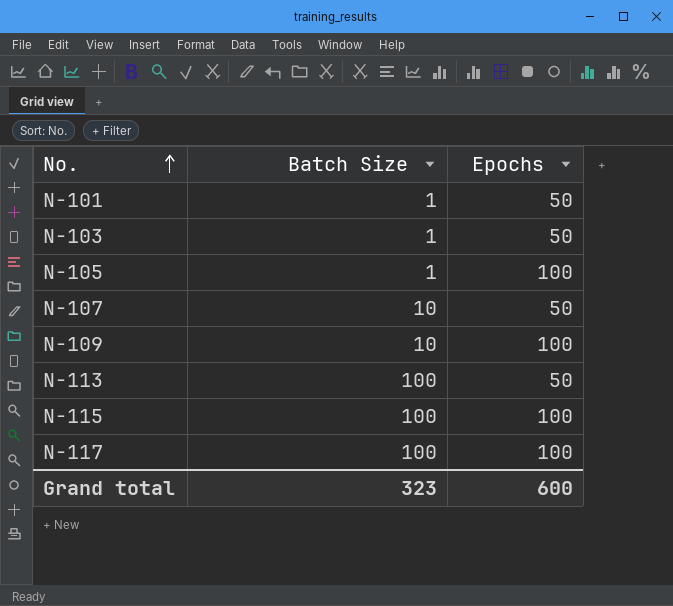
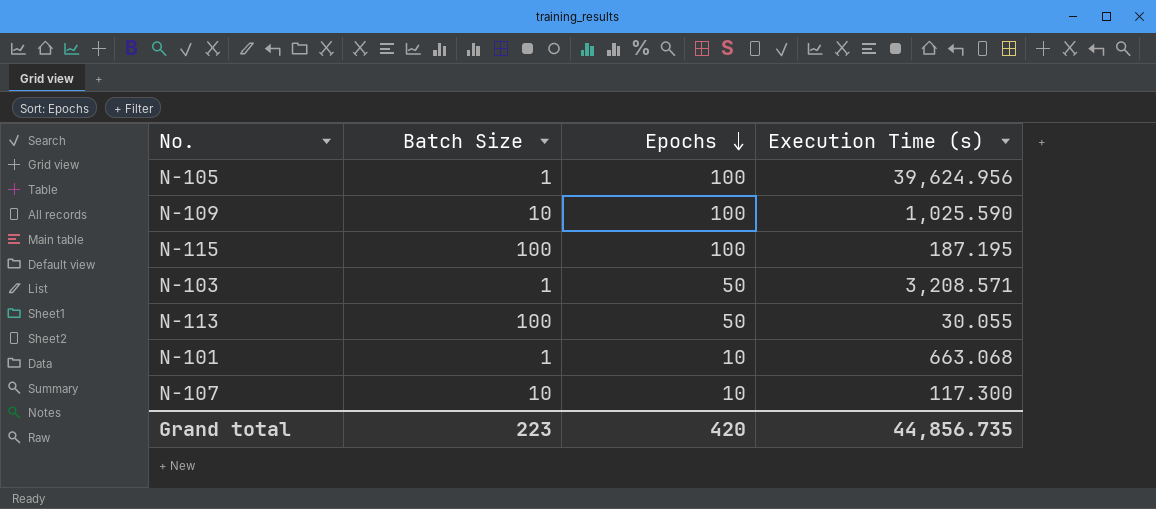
row order: No. ascending -> Epochs descending
column Execution Time (s) | position: none -> 4
row N-117: 100 | 100 -> none
N-101 | Epochs: 50 -> 10
N-107 | Epochs: 50 -> 10
Grand total | Batch Size: 323 -> 223
Grand total | Epochs: 600 -> 420

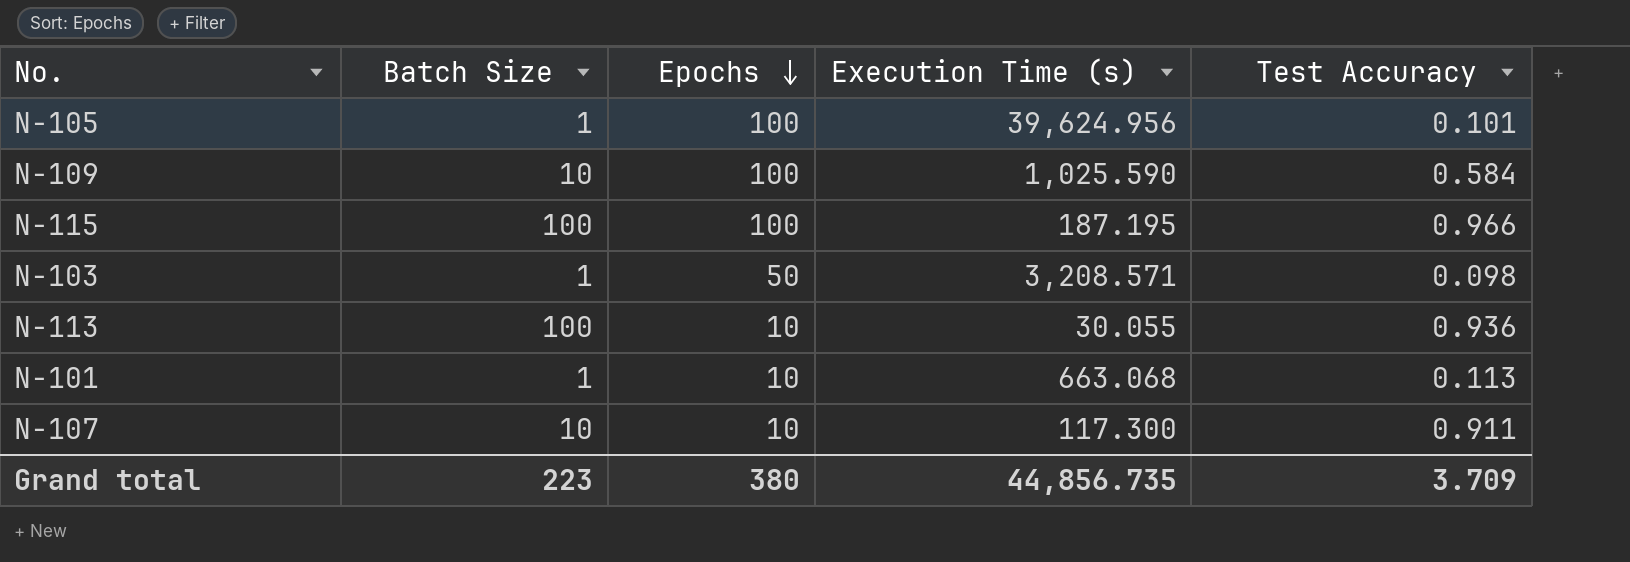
column Test Accuracy | position: none -> 5
N-113 | Epochs: 50 -> 10
Grand total | Epochs: 420 -> 380

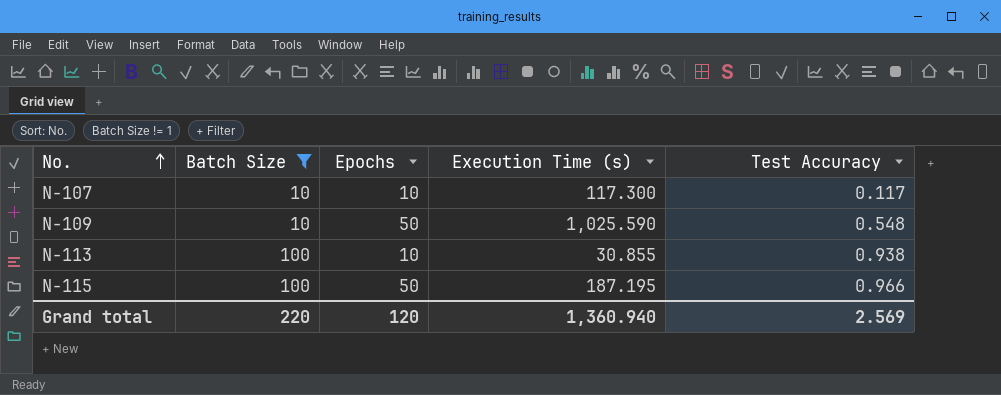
filter: none -> Batch Size != 1
row order: Epochs descending -> No. ascending
N-107 | Test Accuracy: 0.911 -> 0.117
N-109 | Epochs: 100 -> 50
N-109 | Test Accuracy: 0.584 -> 0.548
N-113 | Execution Time (s): 30.055 -> 30.855
N-113 | Test Accuracy: 0.936 -> 0.938
N-115 | Epochs: 100 -> 50
Grand total | Batch Size: 223 -> 220
Grand total | Epochs: 380 -> 120
Grand total | Execution Time (s): 44,856.735 -> 1,360.940
Grand total | Test Accuracy: 3.709 -> 2.569

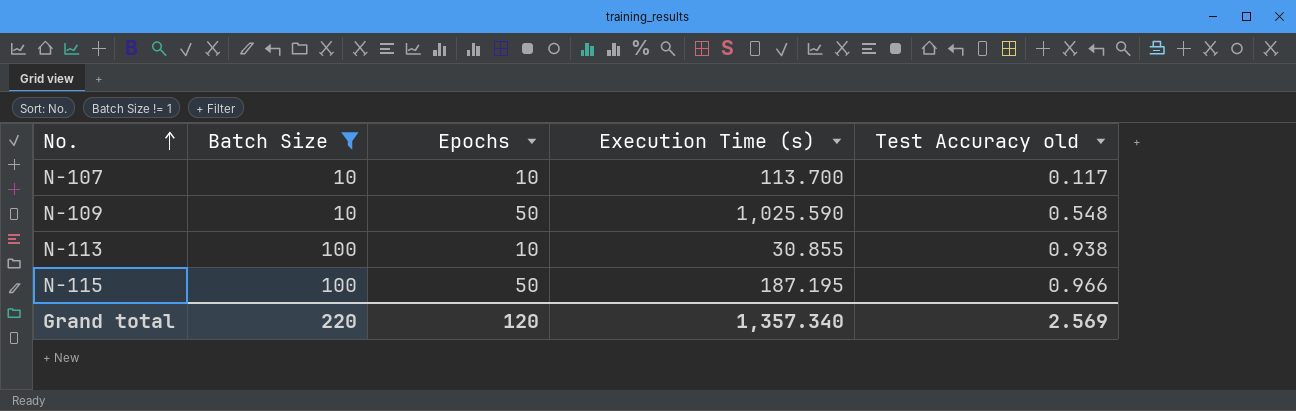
column name: Test Accuracy -> Test Accuracy old
N-107 | Execution Time (s): 117.300 -> 113.700
Grand total | Execution Time (s): 1,360.940 -> 1,357.340

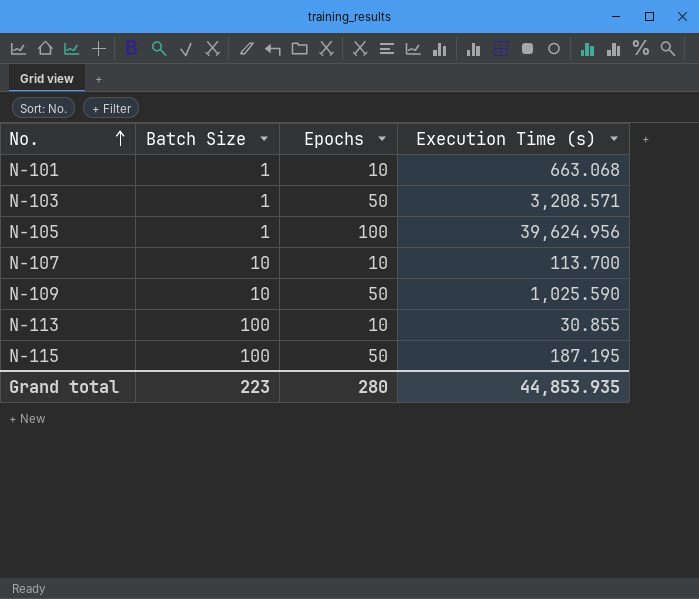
filter: Batch Size != 1 -> none
column Test Accuracy old | position: 5 -> none
Grand total | Batch Size: 220 -> 223
Grand total | Epochs: 120 -> 280
Grand total | Execution Time (s): 1,357.340 -> 44,853.935

